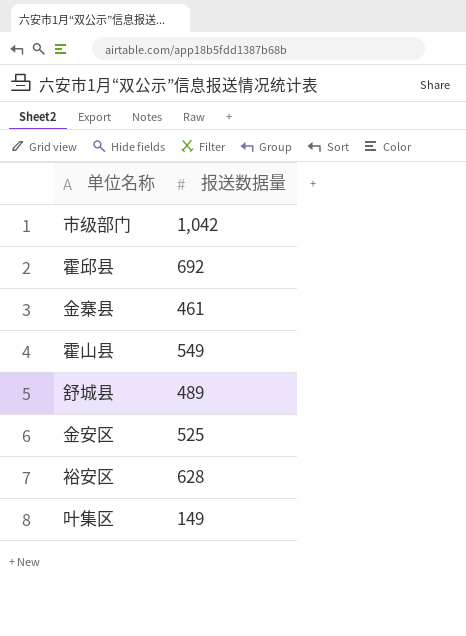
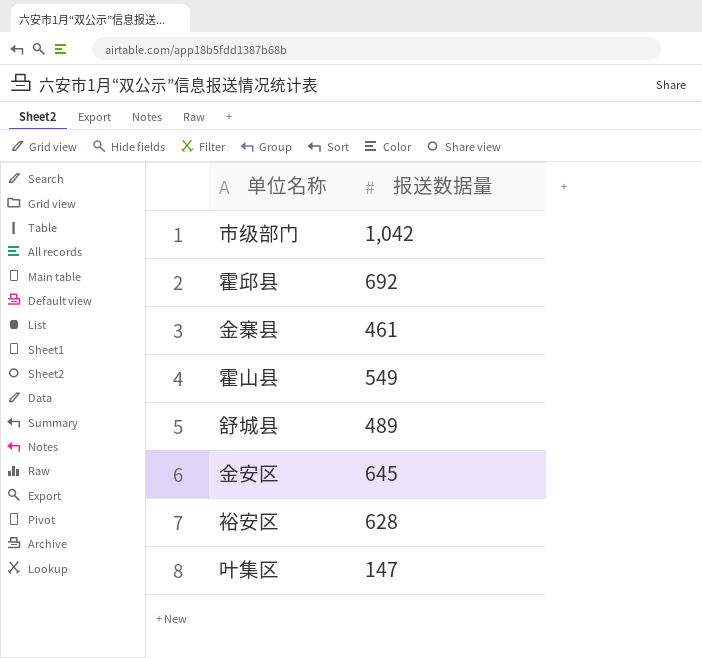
金安区 | 报送数据量: 525 -> 645
叶集区 | 报送数据量: 149 -> 147

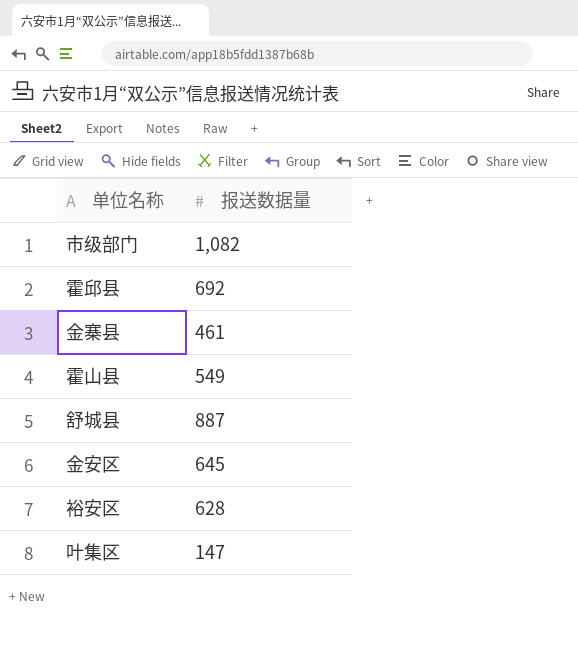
市级部门 | 报送数据量: 1,042 -> 1,082
舒城县 | 报送数据量: 489 -> 887

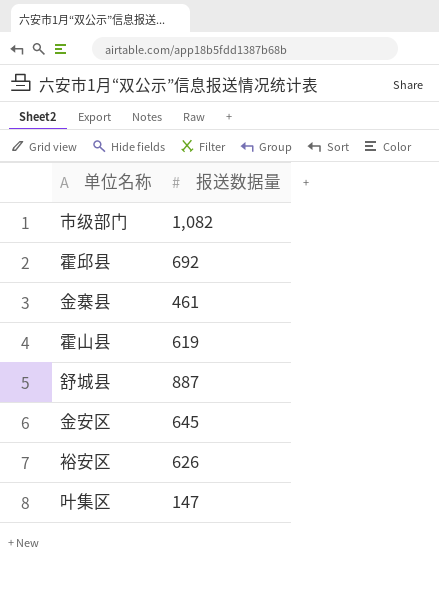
霍山县 | 报送数据量: 549 -> 619
裕安区 | 报送数据量: 628 -> 626

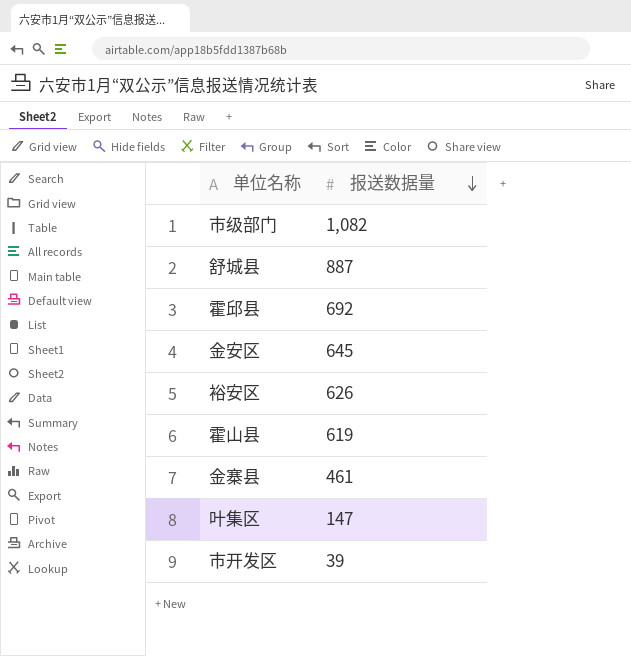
row order: none -> 报送数据量 descending
row 市开发区: none -> 39

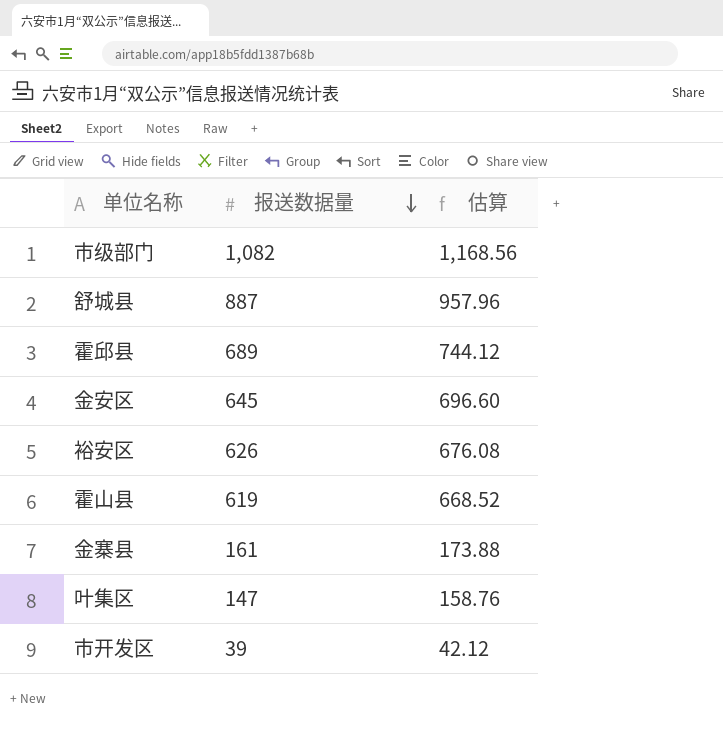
column 估算 | formula: none -> [报送数据量] * 1.08
霍邱县 | 报送数据量: 692 -> 689
金寨县 | 报送数据量: 461 -> 161

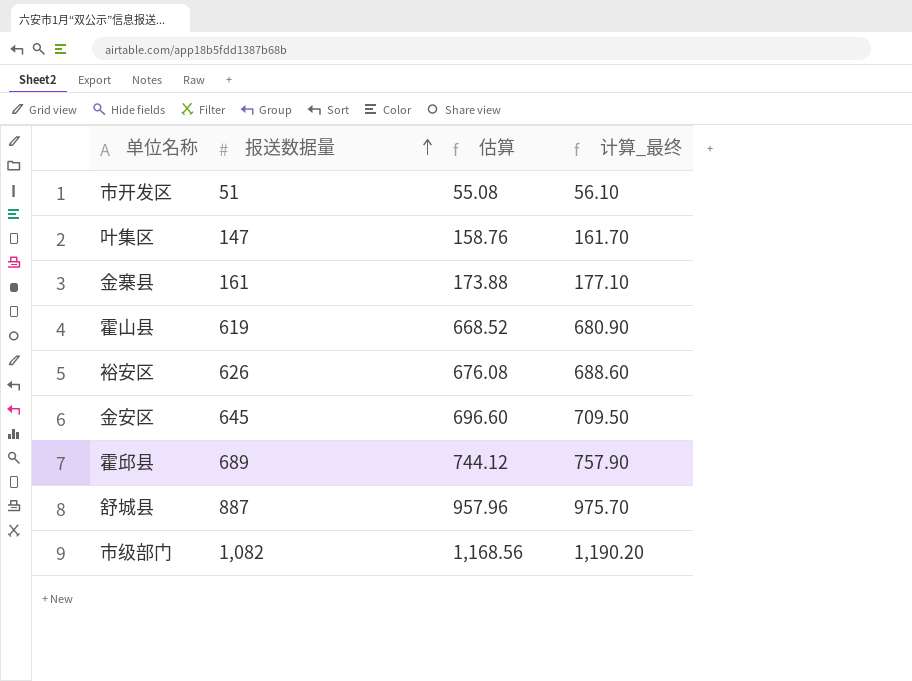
row order: 报送数据量 descending -> 报送数据量 ascending
column 计算_最终 | formula: none -> [报送数据量] * 1.1
市开发区 | 报送数据量: 39 -> 51
市开发区 | 估算: 42.12 -> 55.08

